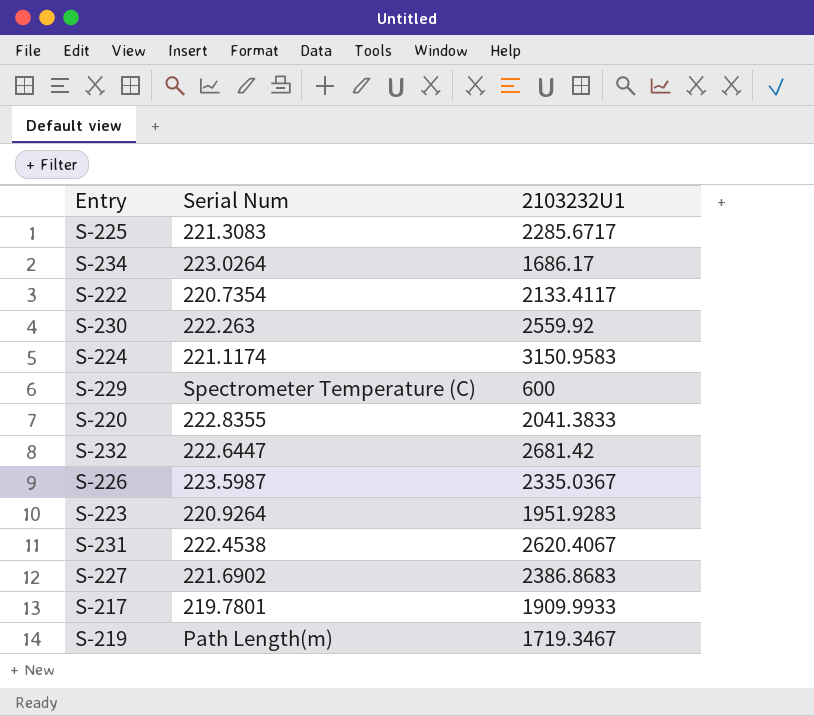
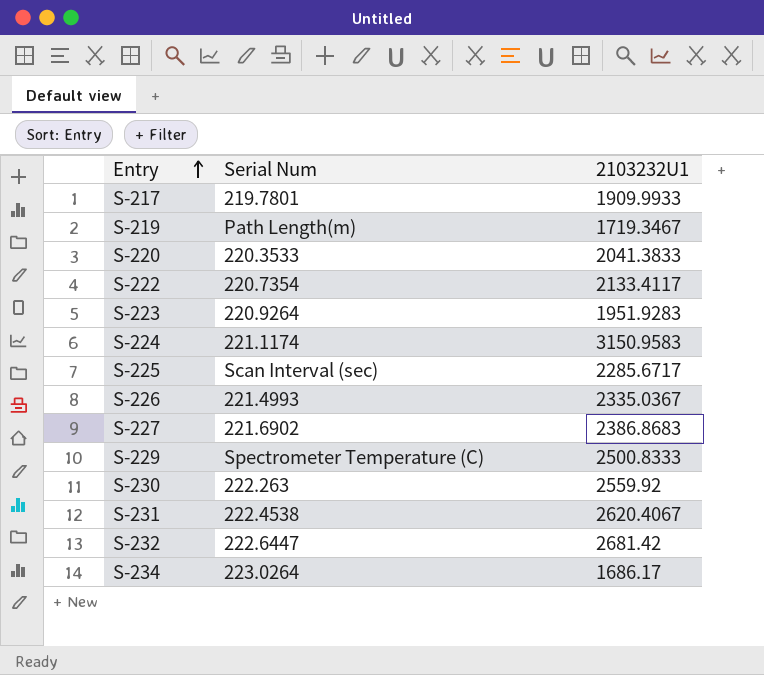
row order: none -> Entry ascending
S-220 | Serial Num: 222.8355 -> 220.3533
S-225 | Serial Num: 221.3083 -> Scan Interval (sec)
S-226 | Serial Num: 223.5987 -> 221.4993
S-229 | 2103232U1: 600 -> 2500.8333

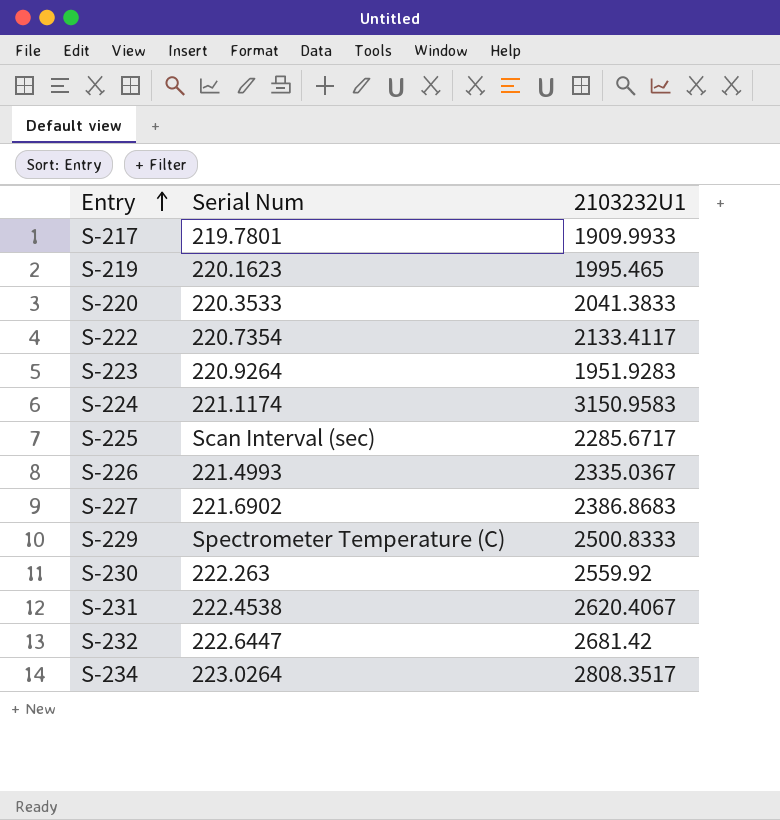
S-219 | Serial Num: Path Length(m) -> 220.1623
S-219 | 2103232U1: 1719.3467 -> 1995.465
S-234 | 2103232U1: 1686.17 -> 2808.3517

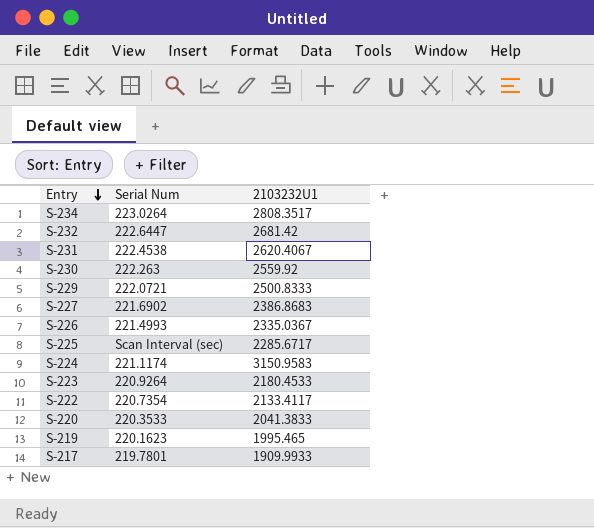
row order: Entry ascending -> Entry descending
S-229 | Serial Num: Spectrometer Temperature (C) -> 222.0721
S-223 | 2103232U1: 1951.9283 -> 2180.4533

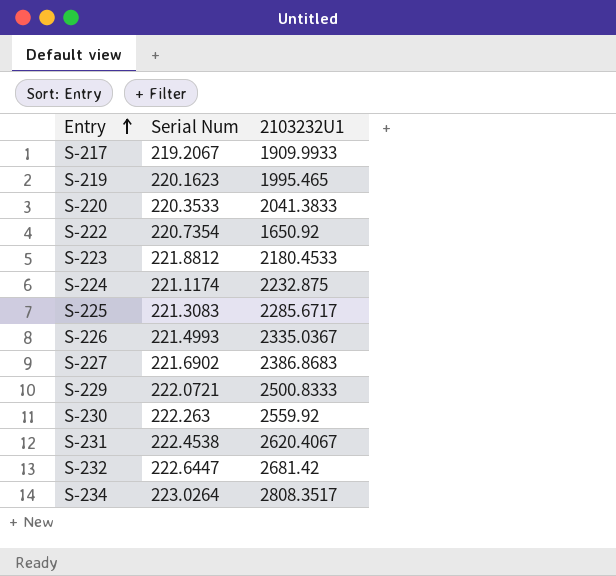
row order: Entry descending -> Entry ascending
S-217 | Serial Num: 219.7801 -> 219.2067
S-222 | 2103232U1: 2133.4117 -> 1650.92
S-223 | Serial Num: 220.9264 -> 221.8812
S-224 | 2103232U1: 3150.9583 -> 2232.875
S-225 | Serial Num: Scan Interval (sec) -> 221.3083

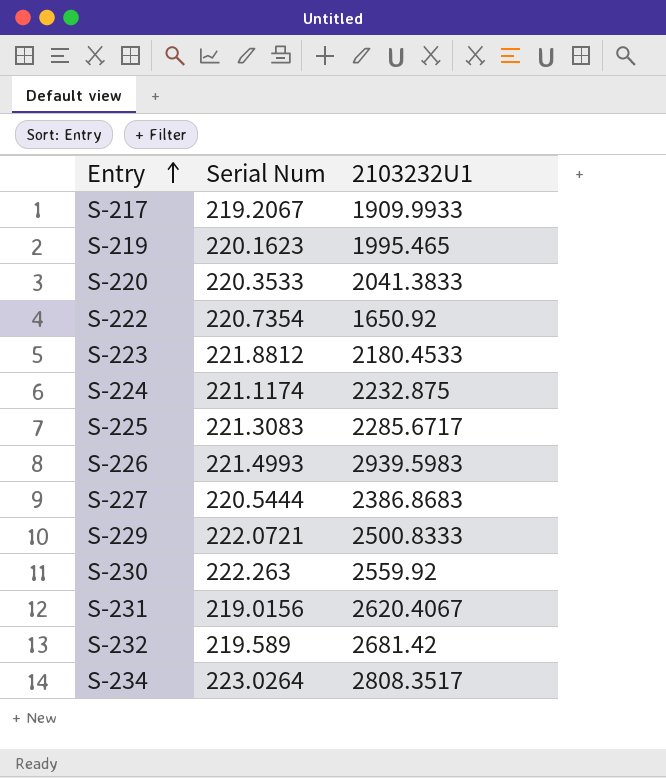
S-226 | 2103232U1: 2335.0367 -> 2939.5983
S-227 | Serial Num: 221.6902 -> 220.5444
S-231 | Serial Num: 222.4538 -> 219.0156
S-232 | Serial Num: 222.6447 -> 219.589

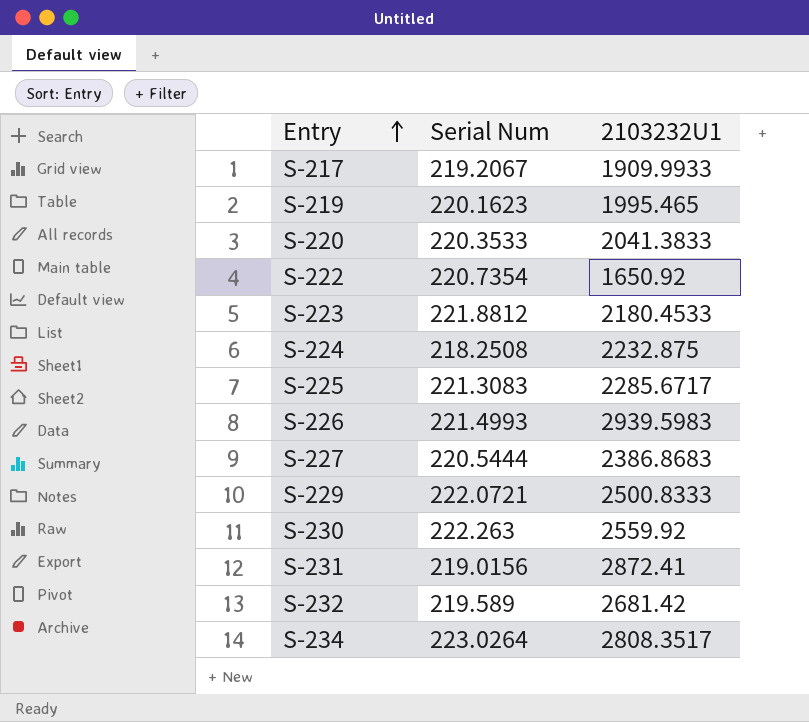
S-224 | Serial Num: 221.1174 -> 218.2508
S-231 | 2103232U1: 2620.4067 -> 2872.41

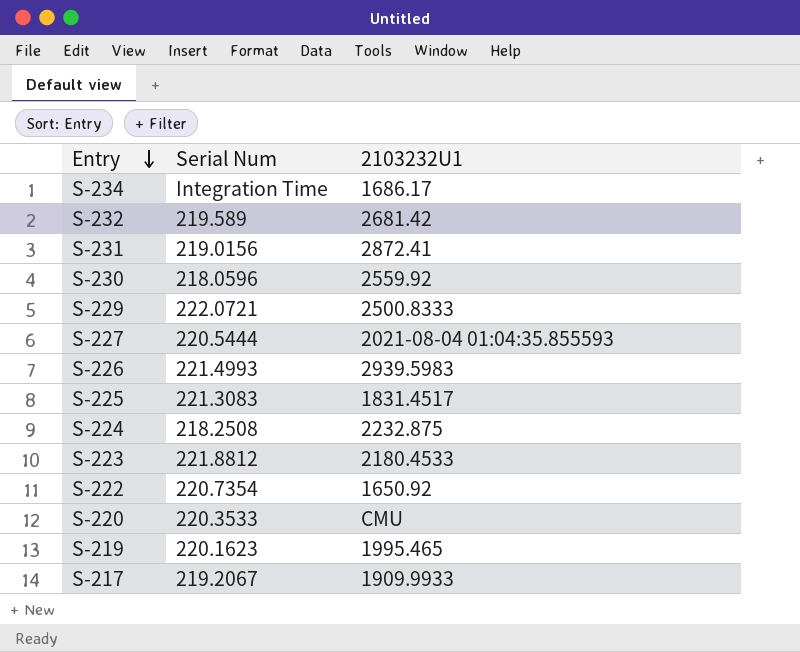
row order: Entry ascending -> Entry descending
S-234 | Serial Num: 223.0264 -> Integration Time
S-234 | 2103232U1: 2808.3517 -> 1686.17
S-230 | Serial Num: 222.263 -> 218.0596
S-227 | 2103232U1: 2386.8683 -> 2021-08-04 01:04:35.855593
S-225 | 2103232U1: 2285.6717 -> 1831.4517
S-220 | 2103232U1: 2041.3833 -> CMU

